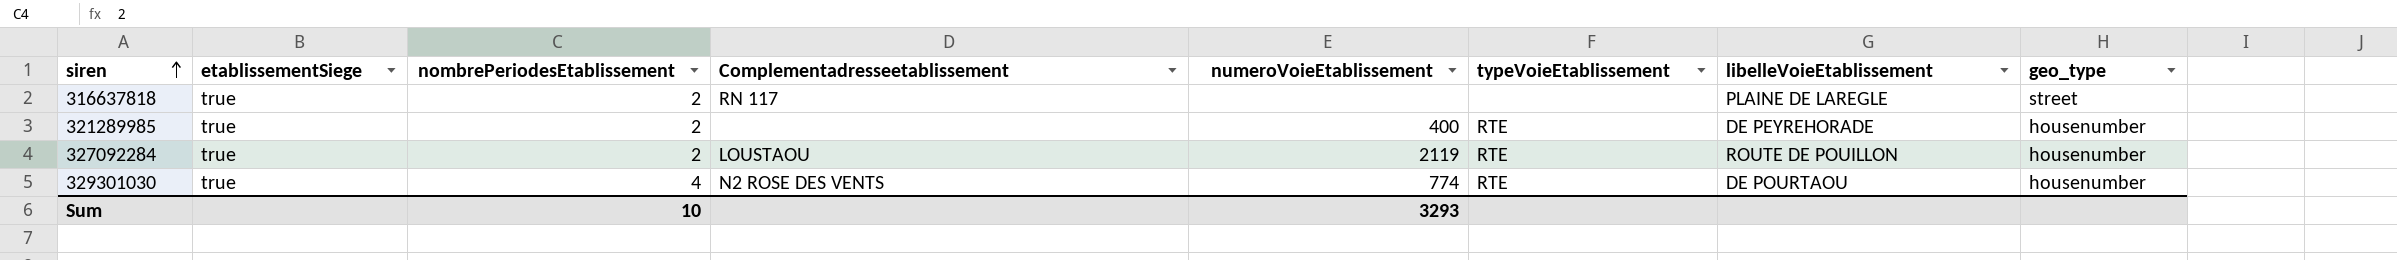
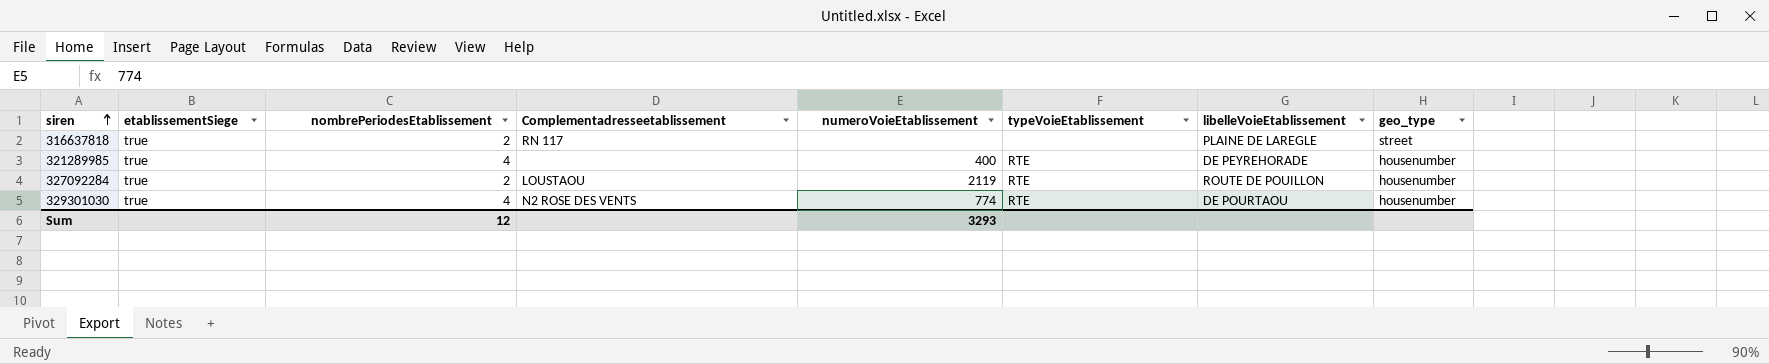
321289985 | nombrePeriodesEtablissement: 2 -> 4
Sum | nombrePeriodesEtablissement: 10 -> 12

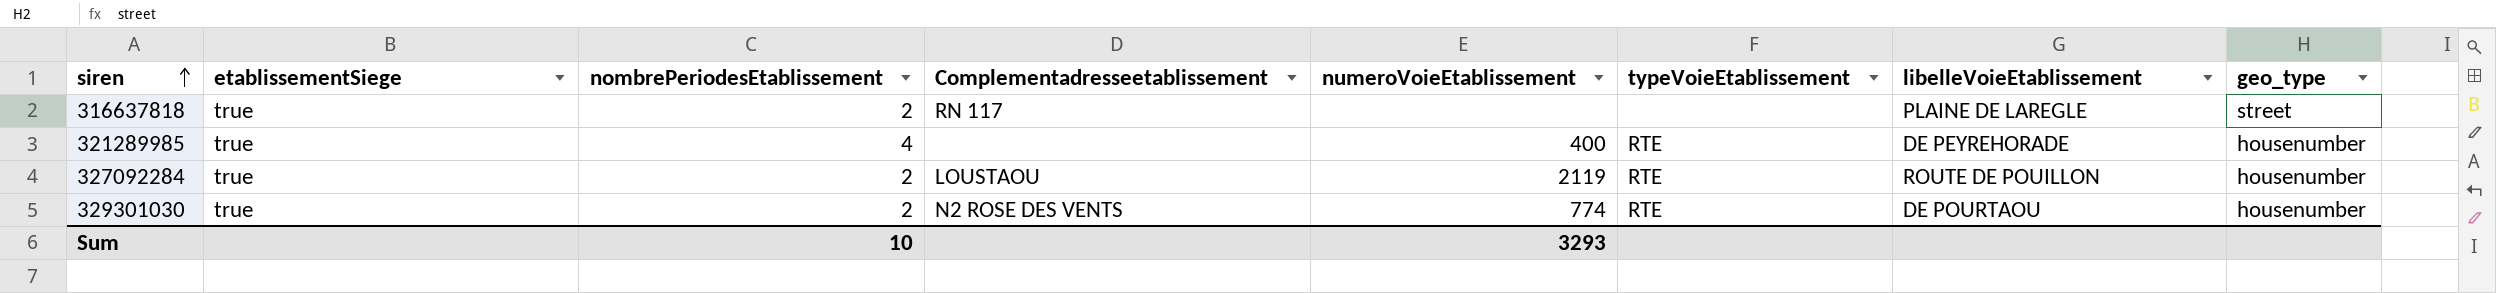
329301030 | nombrePeriodesEtablissement: 4 -> 2
Sum | nombrePeriodesEtablissement: 12 -> 10

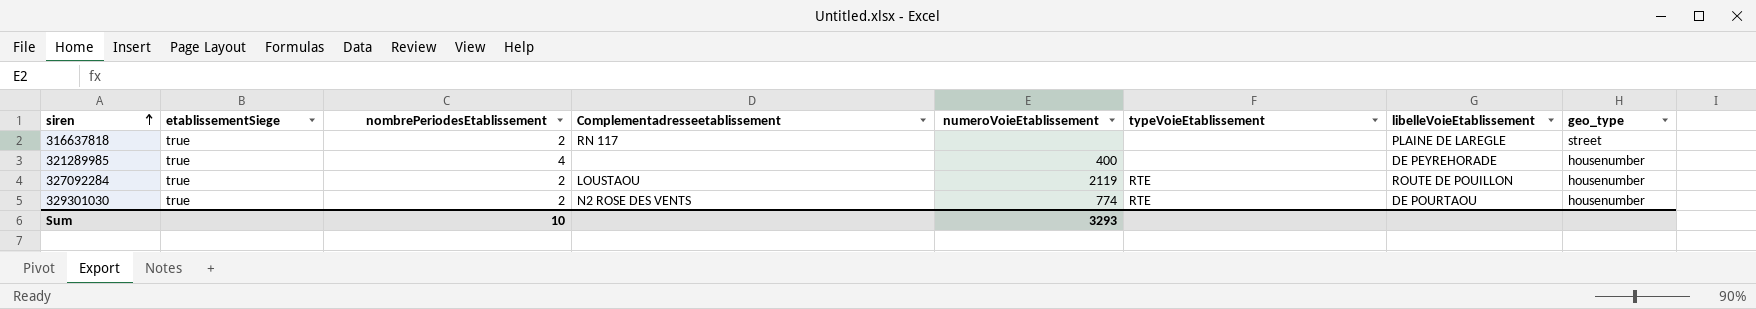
321289985 | typeVoieEtablissement: RTE -> none

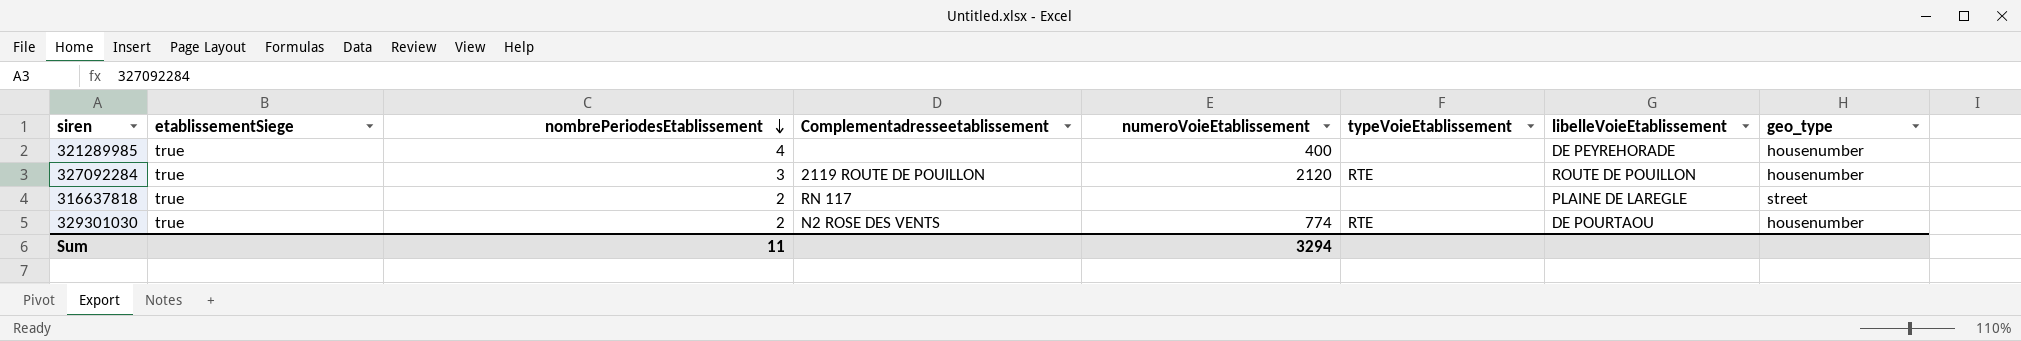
row order: siren ascending -> nombrePeriodesEtablissement descending
327092284 | nombrePeriodesEtablissement: 2 -> 3
327092284 | Complementadresseetablissement: LOUSTAOU -> 2119 ROUTE DE POUILLON
327092284 | numeroVoieEtablissement: 2119 -> 2120
Sum | nombrePeriodesEtablissement: 10 -> 11
Sum | numeroVoieEtablissement: 3293 -> 3294

